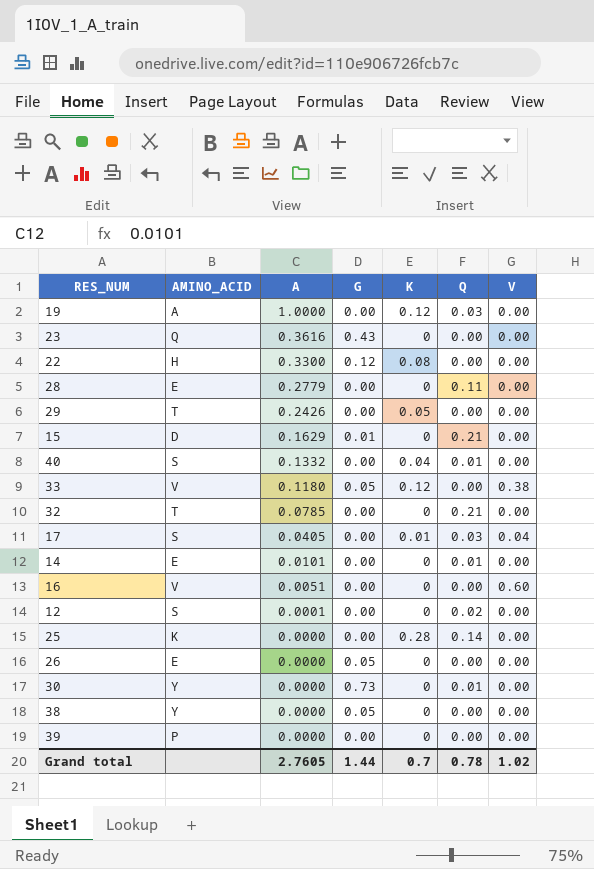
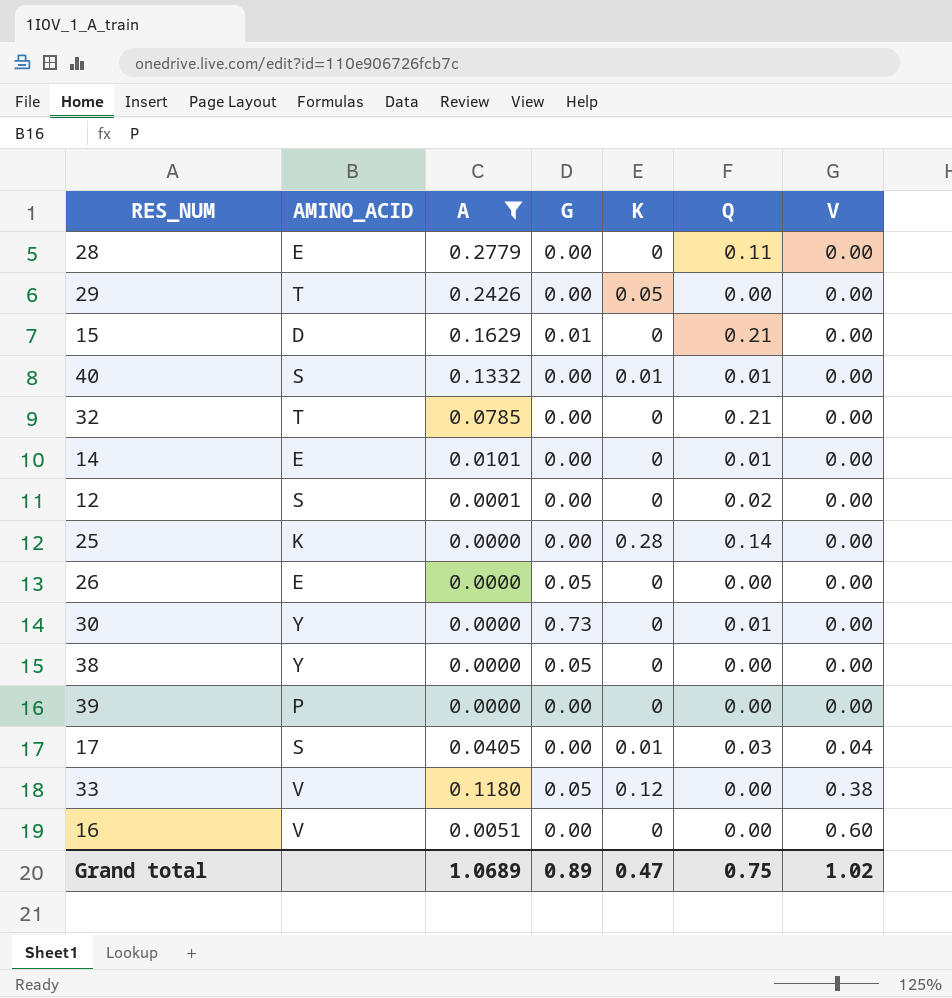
filter: none -> A <= 0.2779
row order: A descending -> V ascending
40 | K: 0.04 -> 0.01
Grand total | A: 2.7605 -> 1.0689
Grand total | G: 1.44 -> 0.89
Grand total | K: 0.7 -> 0.47
Grand total | Q: 0.78 -> 0.75

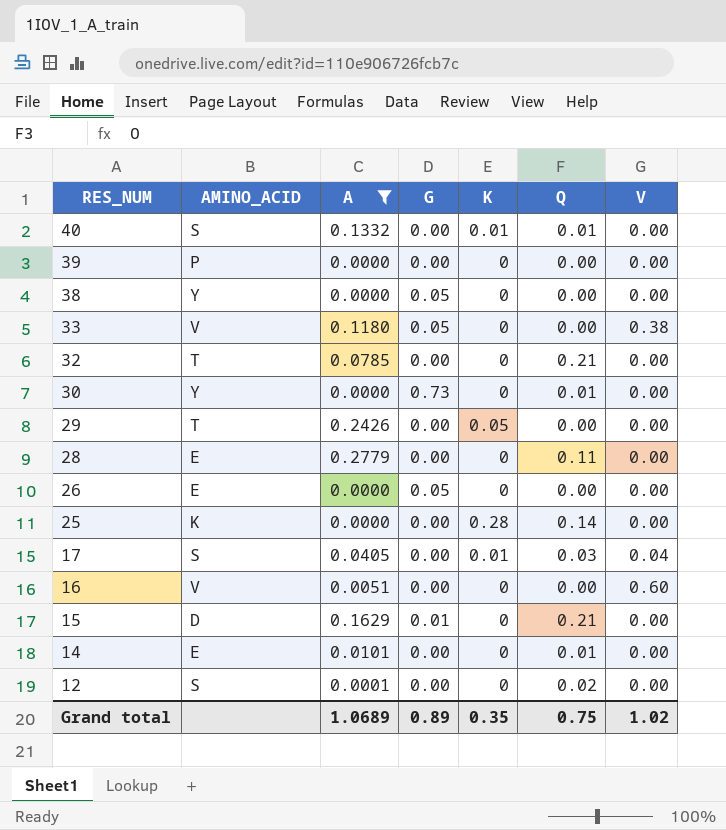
row order: V ascending -> RES_NUM descending
33 | K: 0.12 -> 0
Grand total | K: 0.47 -> 0.35

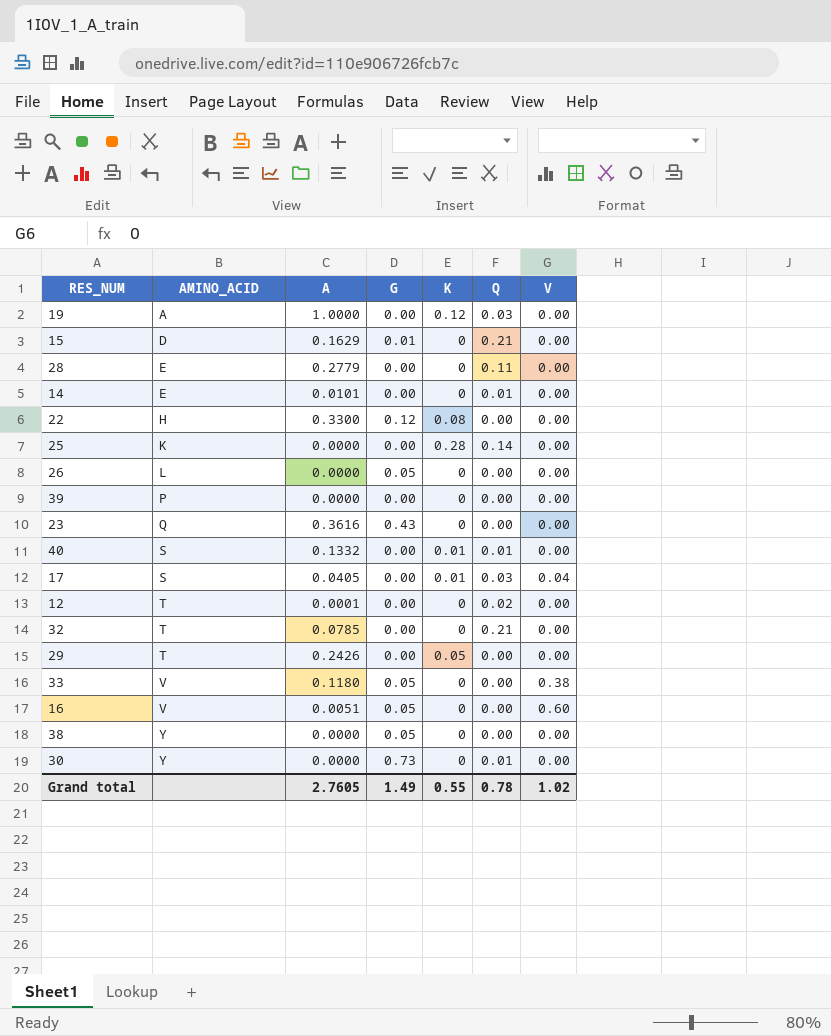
filter: A <= 0.2779 -> none
row order: RES_NUM descending -> AMINO_ACID ascending
26 | AMINO_ACID: E -> L
12 | AMINO_ACID: S -> T
16 | G: 0.00 -> 0.05
Grand total | A: 1.0689 -> 2.7605
Grand total | G: 0.89 -> 1.49
Grand total | K: 0.35 -> 0.55
Grand total | Q: 0.75 -> 0.78

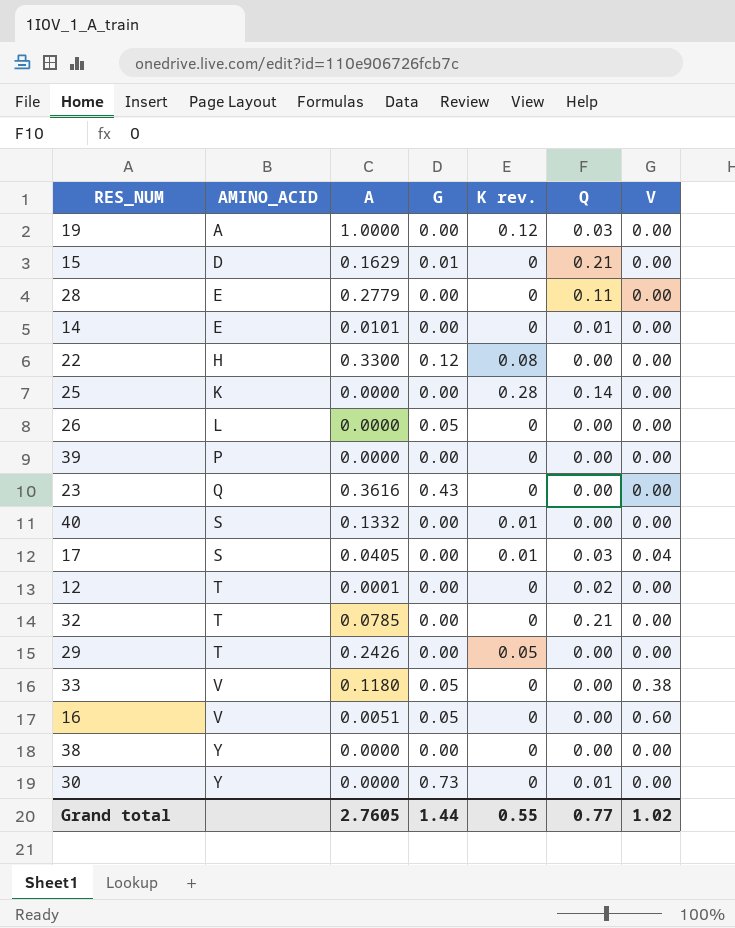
column name: K -> K rev.
40 | Q: 0.01 -> 0.00
38 | G: 0.05 -> 0.00
Grand total | G: 1.49 -> 1.44
Grand total | Q: 0.78 -> 0.77

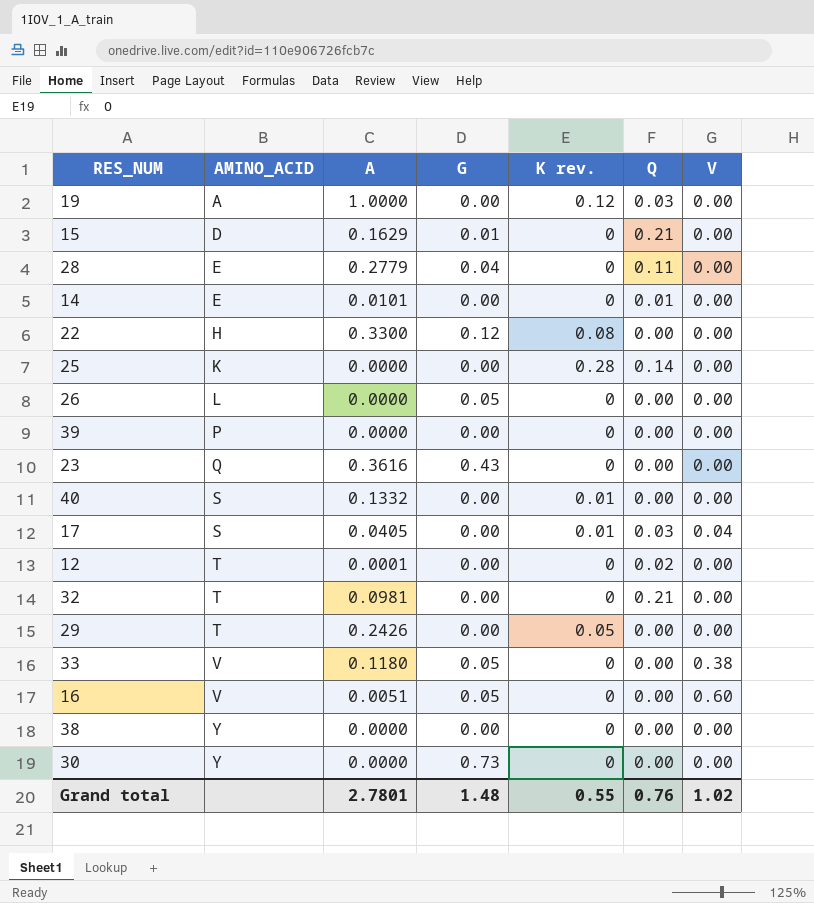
28 | G: 0.00 -> 0.04
32 | A: 0.0785 -> 0.0981
30 | Q: 0.01 -> 0.00
Grand total | A: 2.7605 -> 2.7801
Grand total | G: 1.44 -> 1.48
Grand total | Q: 0.77 -> 0.76

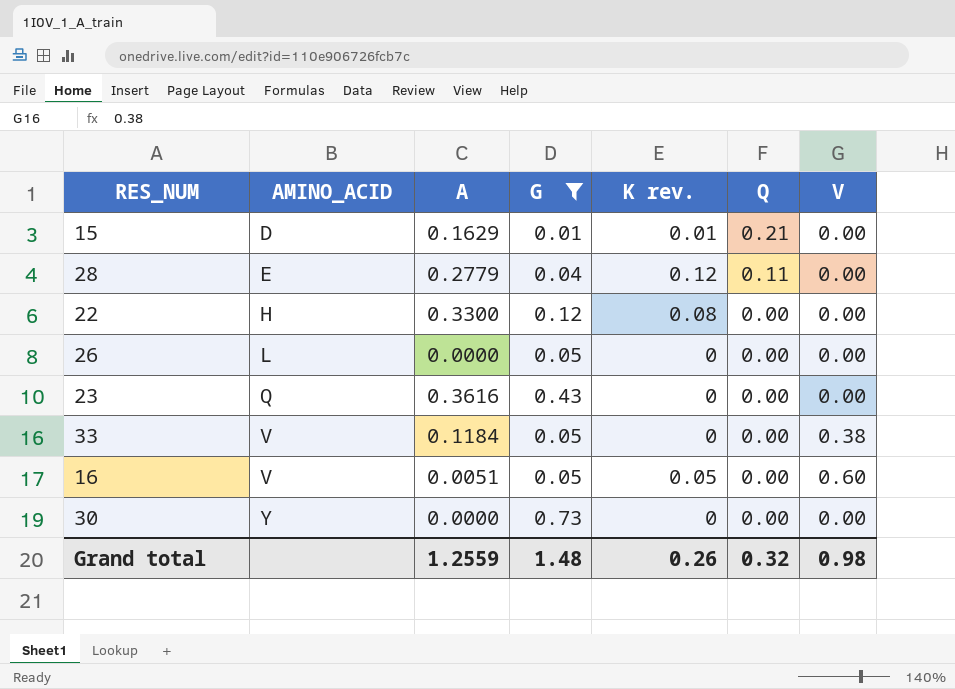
filter: none -> G != 0.00
15 | K rev.: 0 -> 0.01
28 | K rev.: 0 -> 0.12
33 | A: 0.1180 -> 0.1184
16 | K rev.: 0 -> 0.05
Grand total | A: 2.7801 -> 1.2559
Grand total | K rev.: 0.55 -> 0.26
Grand total | Q: 0.76 -> 0.32
Grand total | V: 1.02 -> 0.98

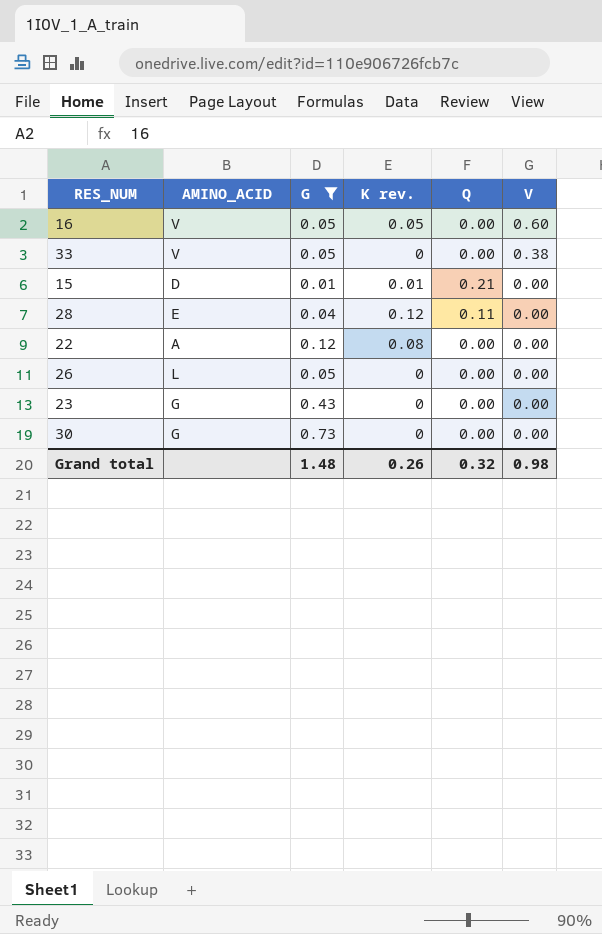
row order: AMINO_ACID ascending -> V descending
column A | position: 3 -> none
22 | AMINO_ACID: H -> A
23 | AMINO_ACID: Q -> G
30 | AMINO_ACID: Y -> G

